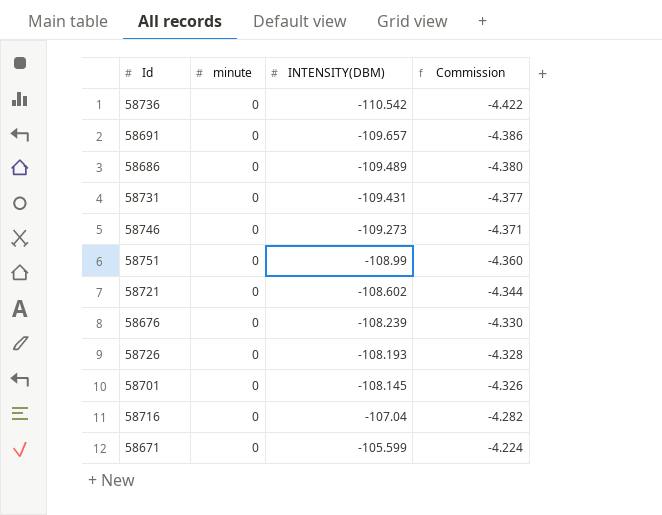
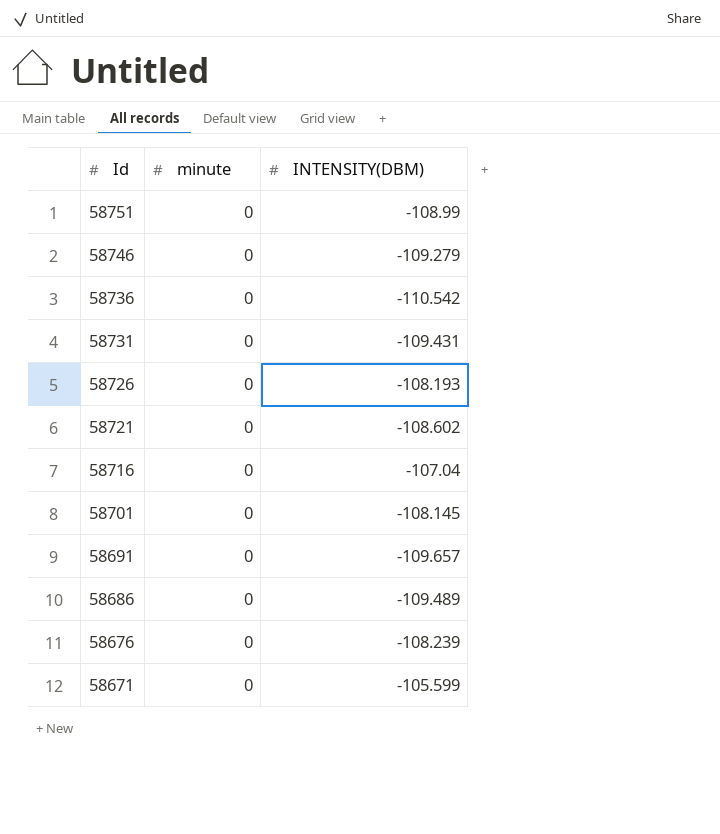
row order: INTENSITY(DBM) ascending -> Id descending
column Commission | formula: [INTENSITY(DBM)] * 0.04 -> none
58746 | INTENSITY(DBM): -109.273 -> -109.279

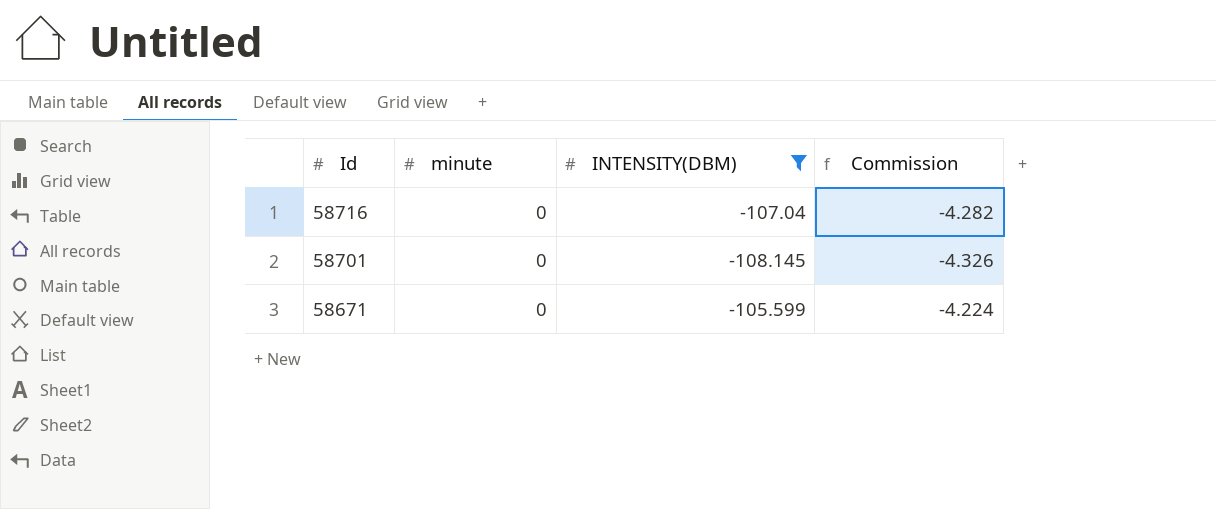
filter: none -> INTENSITY(DBM) >= -108.145
column Commission | formula: none -> [INTENSITY(DBM)] * 0.04

